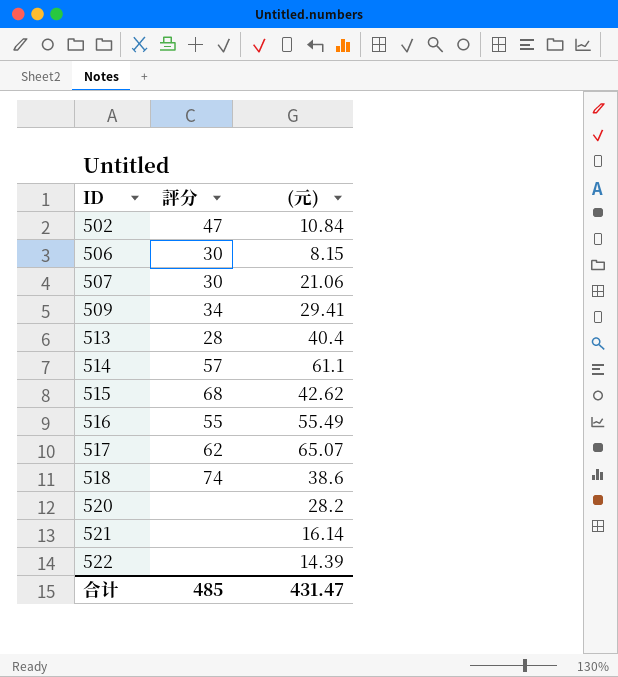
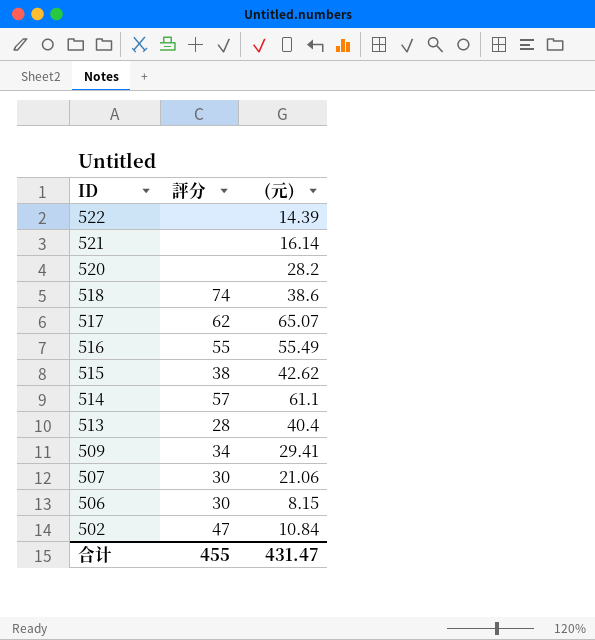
row order: ID ascending -> ID descending
515 | 評分: 68 -> 38
合计 | 評分: 485 -> 455

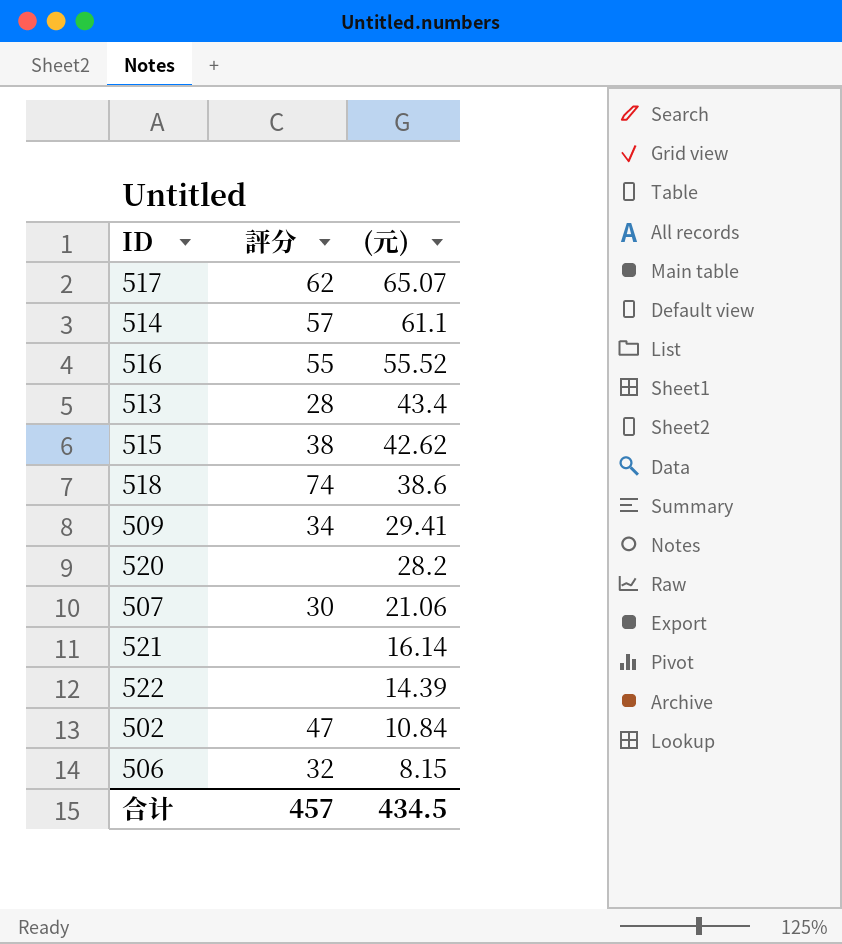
row order: ID descending -> (元) descending
516 | (元): 55.49 -> 55.52
513 | (元): 40.4 -> 43.4
506 | 評分: 30 -> 32
合计 | 評分: 455 -> 457
合计 | (元): 431.47 -> 434.5

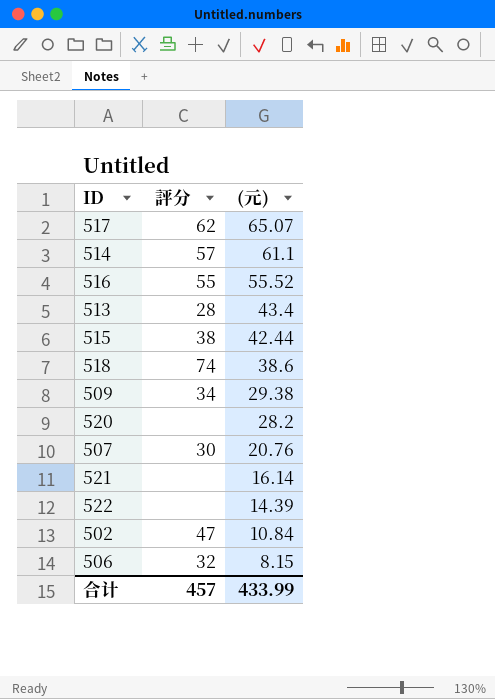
515 | (元): 42.62 -> 42.44
509 | (元): 29.41 -> 29.38
507 | (元): 21.06 -> 20.76
合计 | (元): 434.5 -> 433.99

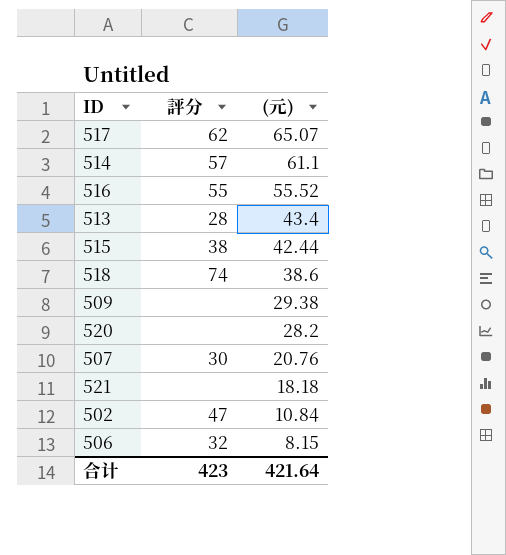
row 522: none | 14.39 -> none
509 | 評分: 34 -> none
521 | (元): 16.14 -> 18.18
合计 | 評分: 457 -> 423
合计 | (元): 433.99 -> 421.64

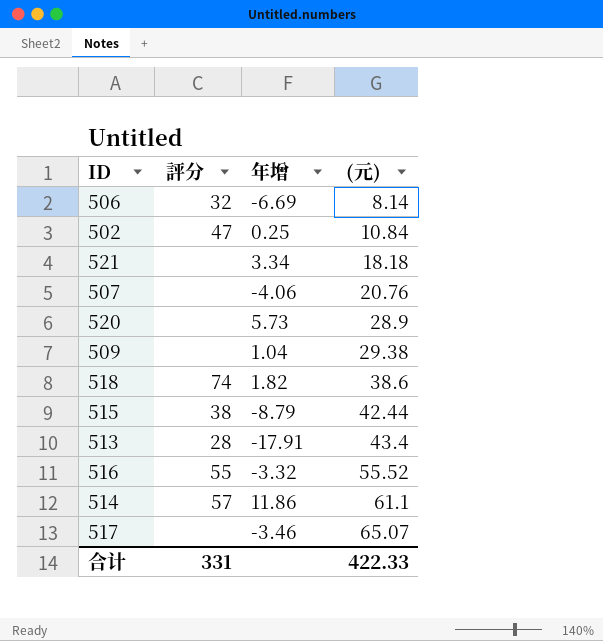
row order: (元) descending -> (元) ascending
column 年增 | position: none -> 3
506 | (元): 8.15 -> 8.14
507 | 評分: 30 -> none
520 | (元): 28.2 -> 28.9
517 | 評分: 62 -> none
合计 | 評分: 423 -> 331
合计 | (元): 421.64 -> 422.33

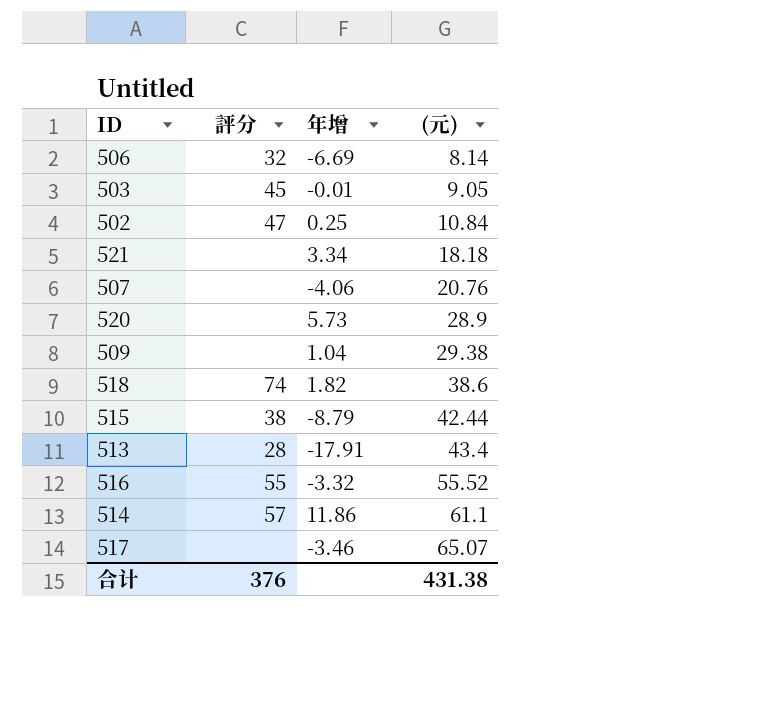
row 503: none -> 45 | -0.01 | 9.05
合计 | 評分: 331 -> 376
合计 | (元): 422.33 -> 431.38

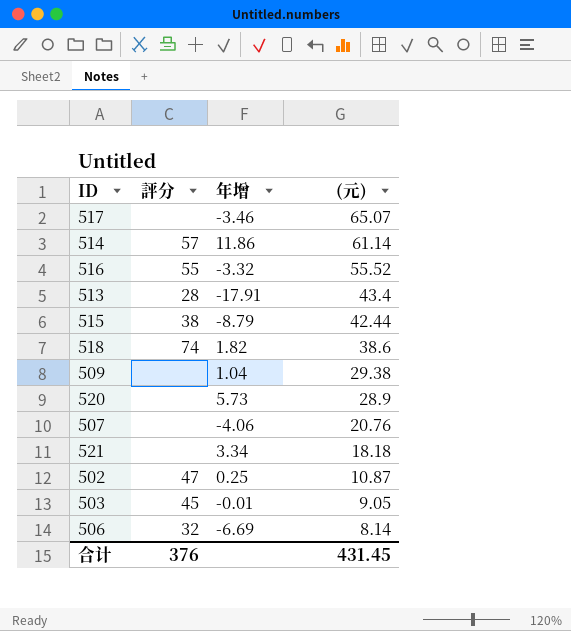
row order: (元) ascending -> (元) descending
514 | (元): 61.1 -> 61.14
502 | (元): 10.84 -> 10.87
合计 | (元): 431.38 -> 431.45

